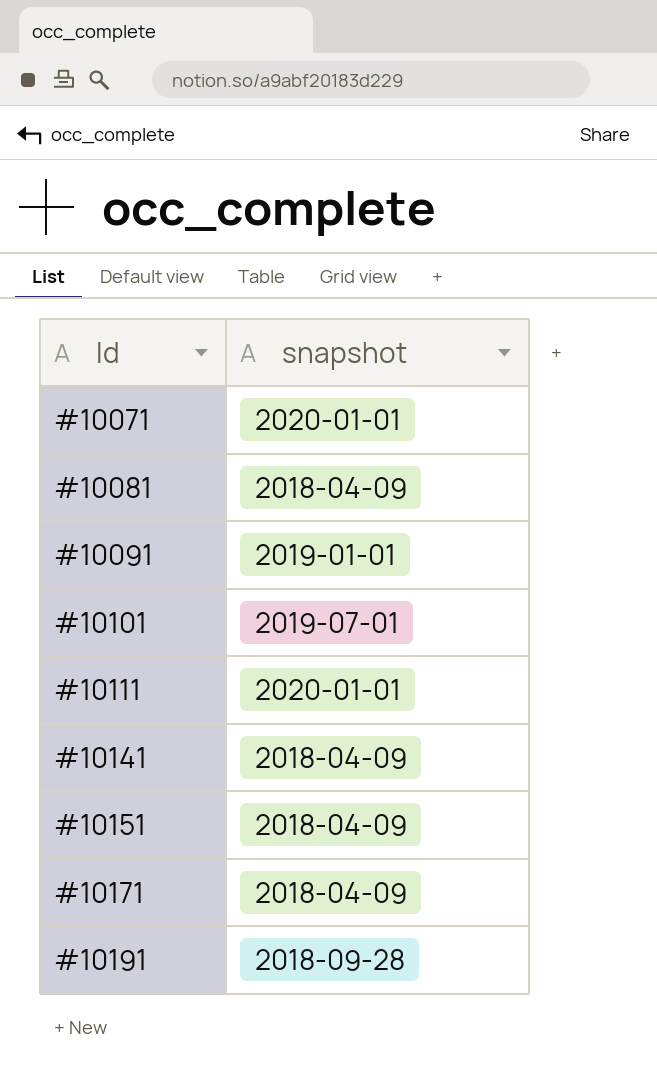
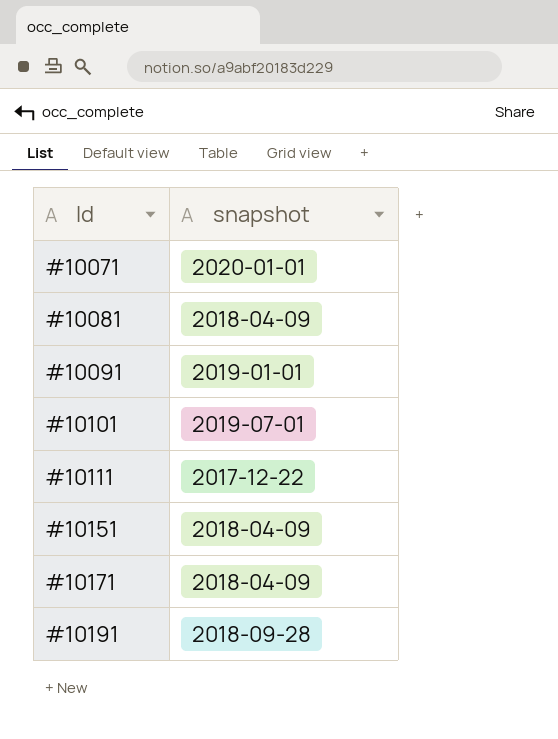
row #10141: 2018-04-09 -> none
#10111 | snapshot: 2020-01-01 -> 2017-12-22

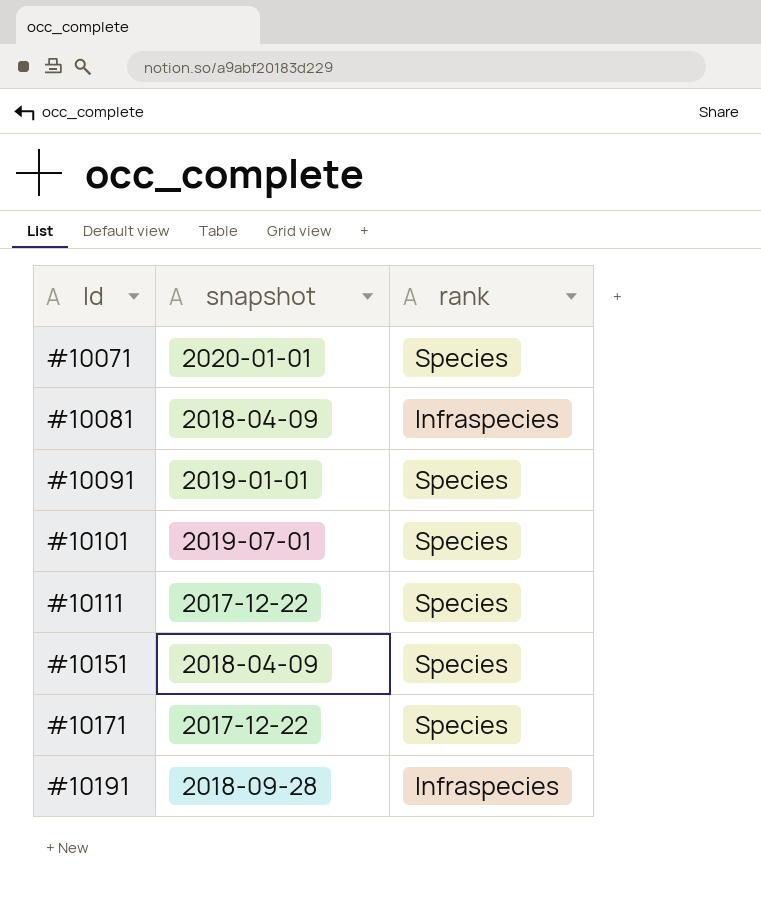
column rank | position: none -> 3
#10171 | snapshot: 2018-04-09 -> 2017-12-22

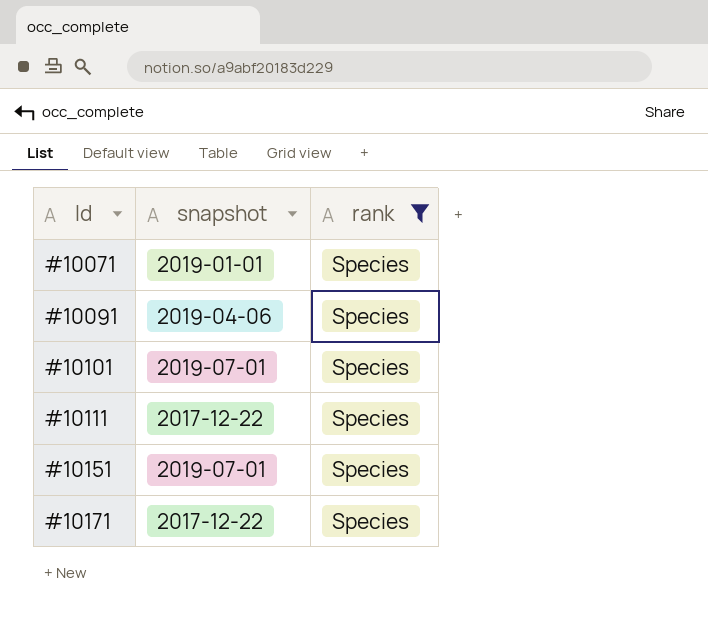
filter: none -> rank = Species
#10071 | snapshot: 2020-01-01 -> 2019-01-01
#10091 | snapshot: 2019-01-01 -> 2019-04-06
#10151 | snapshot: 2018-04-09 -> 2019-07-01

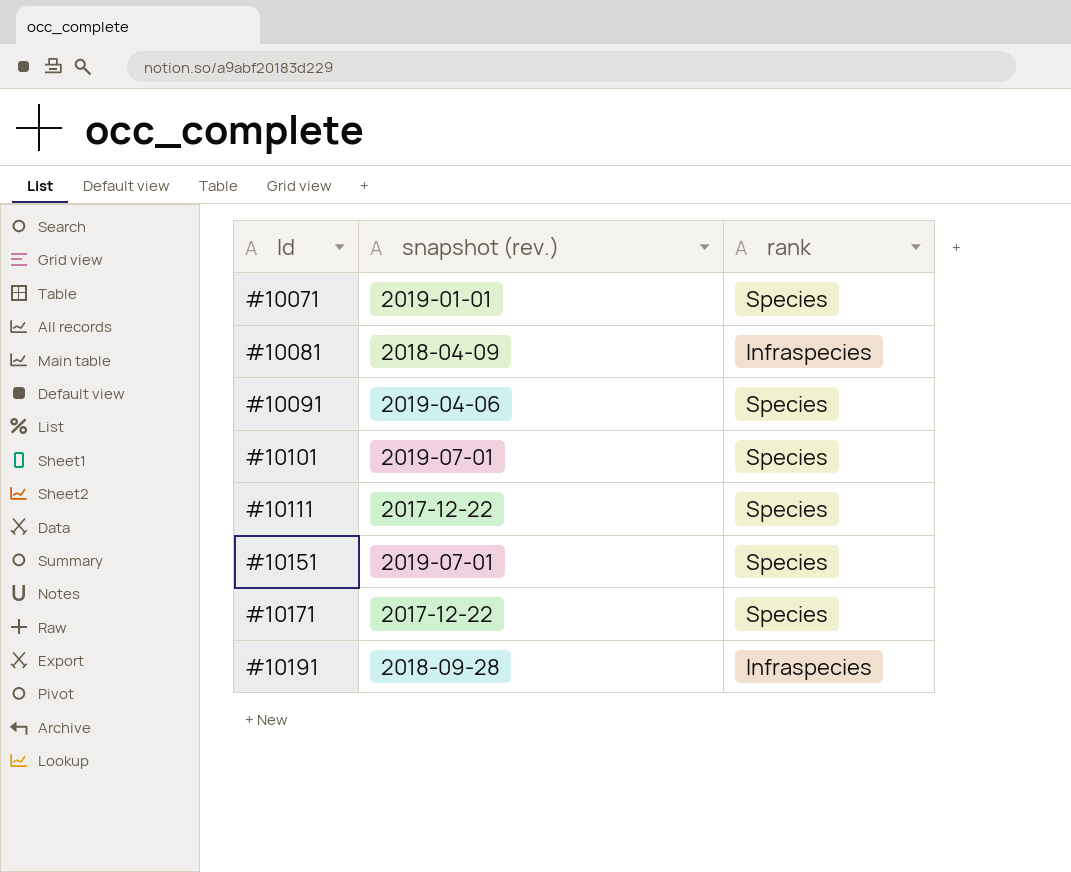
filter: rank = Species -> none
column name: snapshot -> snapshot (rev.)

